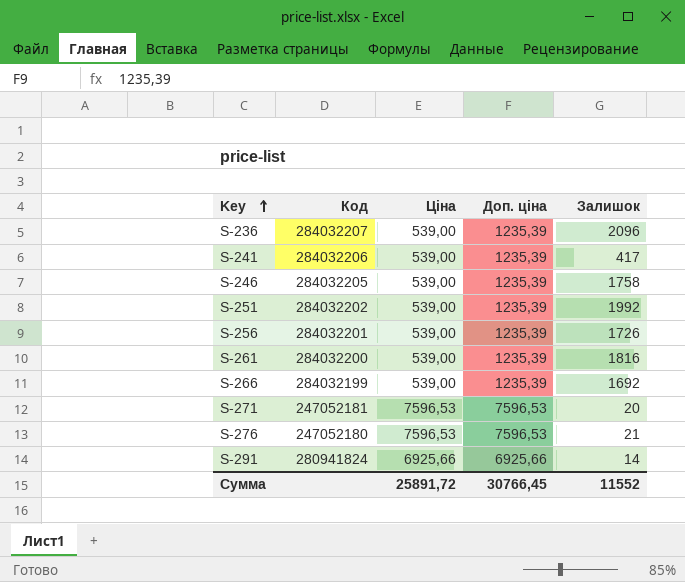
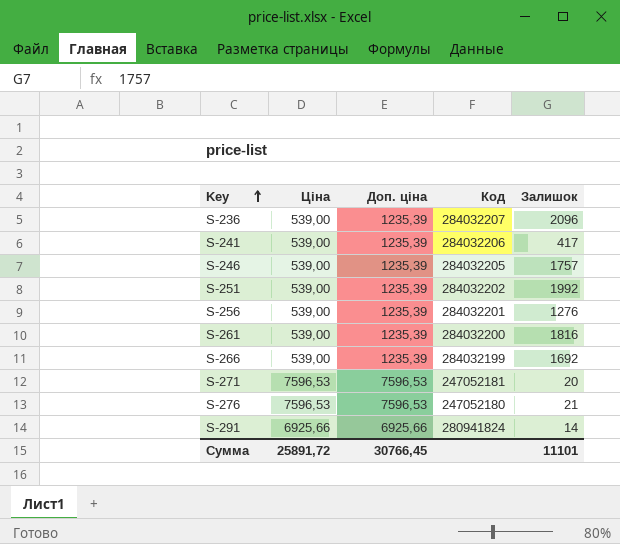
column Код | position: 2 -> 4
S-246 | Залишок: 1758 -> 1757
S-256 | Залишок: 1726 -> 1276
Сумма | Залишок: 11552 -> 11101

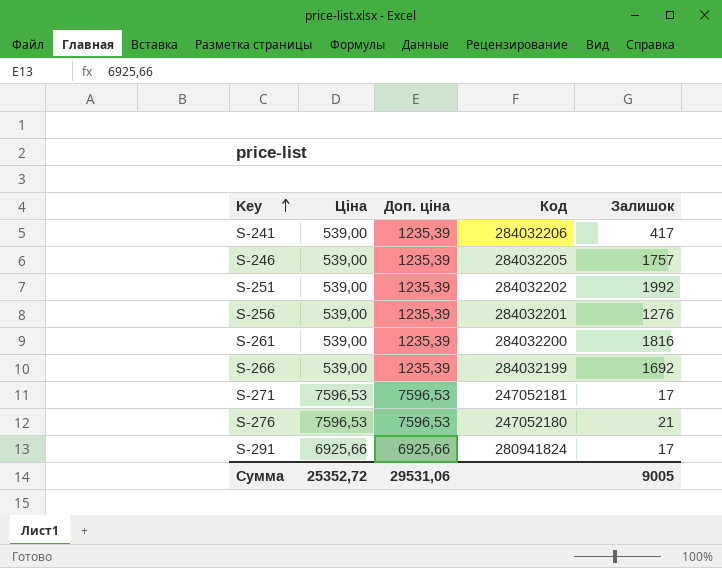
row S-236: 539,00 | 1235,39 | 284032207 | 2096 -> none
S-271 | Залишок: 20 -> 17
S-291 | Залишок: 14 -> 17
Сумма | Ціна: 25891,72 -> 25352,72
Сумма | Доп. ціна: 30766,45 -> 29531,06
Сумма | Залишок: 11101 -> 9005

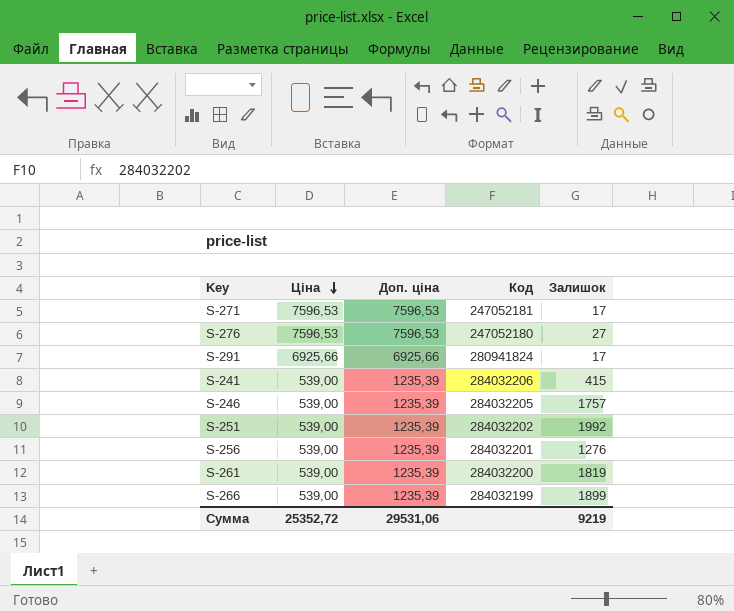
row order: Key ascending -> Ціна descending
S-276 | Залишок: 21 -> 27
S-241 | Залишок: 417 -> 415
S-261 | Залишок: 1816 -> 1819
S-266 | Залишок: 1692 -> 1899
Сумма | Залишок: 9005 -> 9219

